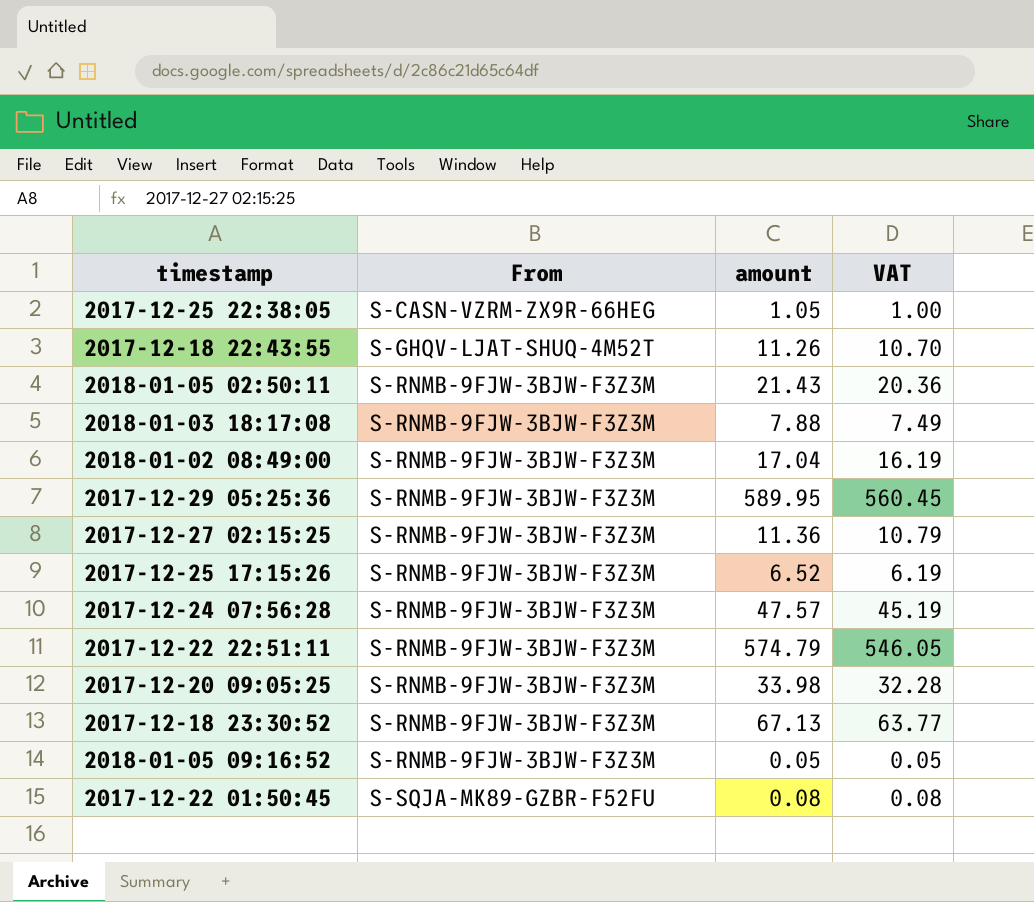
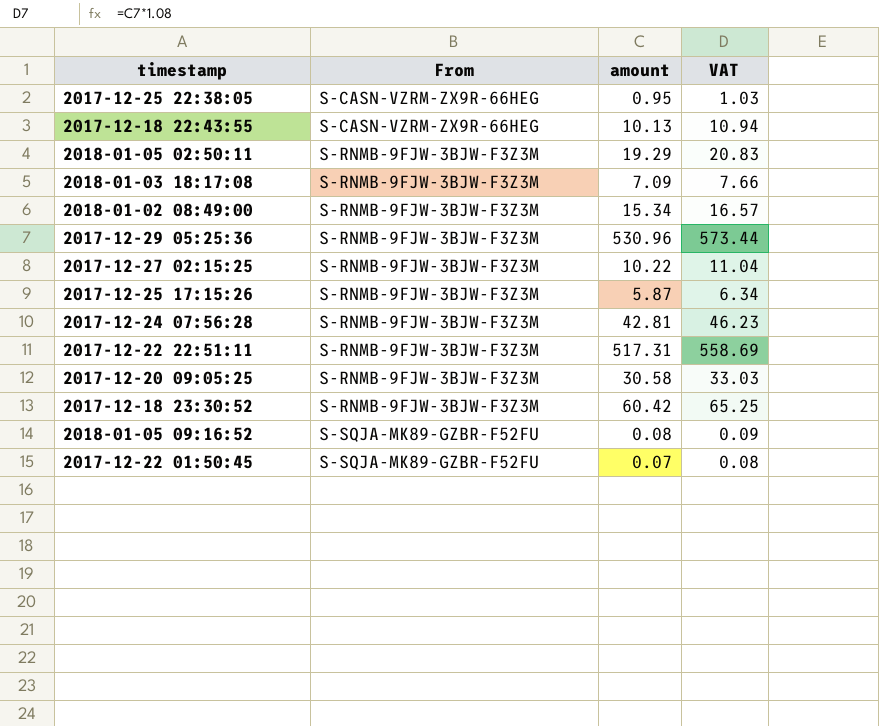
column VAT | formula: [amount] * 0.95 -> [amount] * 1.08
2017-12-25 22:38:05 | amount: 1.05 -> 0.95
2017-12-18 22:43:55 | From: S-GHQV-LJAT-SHUQ-4M52T -> S-CASN-VZRM-ZX9R-66HEG
2017-12-18 22:43:55 | amount: 11.26 -> 10.13
2018-01-05 02:50:11 | amount: 21.43 -> 19.29
2018-01-03 18:17:08 | amount: 7.88 -> 7.09
2018-01-02 08:49:00 | amount: 17.04 -> 15.34
2017-12-29 05:25:36 | amount: 589.95 -> 530.96
2017-12-27 02:15:25 | amount: 11.36 -> 10.22
2017-12-25 17:15:26 | amount: 6.52 -> 5.87
2017-12-24 07:56:28 | amount: 47.57 -> 42.81
2017-12-22 22:51:11 | amount: 574.79 -> 517.31
2017-12-20 09:05:25 | amount: 33.98 -> 30.58
2017-12-18 23:30:52 | amount: 67.13 -> 60.42
2018-01-05 09:16:52 | From: S-RNMB-9FJW-3BJW-F3Z3M -> S-SQJA-MK89-GZBR-F52FU
2018-01-05 09:16:52 | amount: 0.05 -> 0.08
2017-12-22 01:50:45 | amount: 0.08 -> 0.07

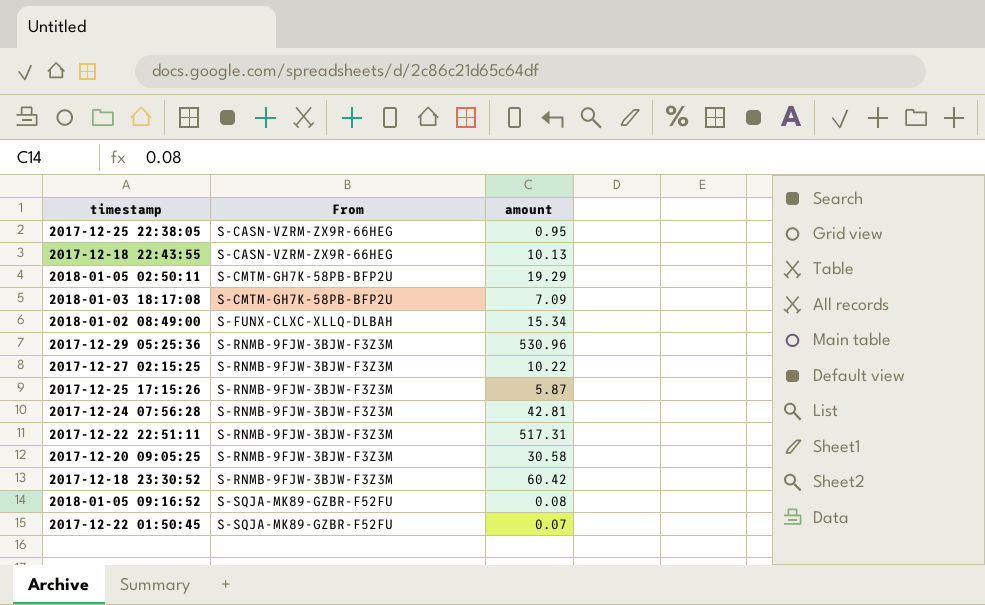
column VAT | formula: [amount] * 1.08 -> none
2018-01-05 02:50:11 | From: S-RNMB-9FJW-3BJW-F3Z3M -> S-CMTM-GH7K-58PB-BFP2U
2018-01-03 18:17:08 | From: S-RNMB-9FJW-3BJW-F3Z3M -> S-CMTM-GH7K-58PB-BFP2U
2018-01-02 08:49:00 | From: S-RNMB-9FJW-3BJW-F3Z3M -> S-FUNX-CLXC-XLLQ-DLBAH

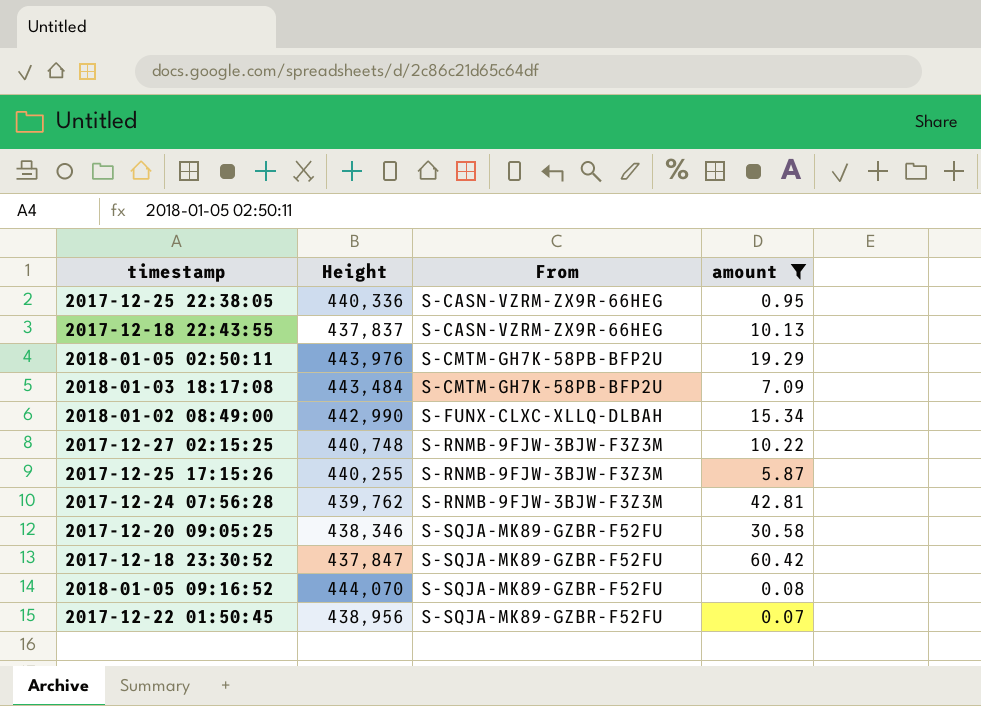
filter: none -> amount <= 60.42
column Height | position: none -> 2
2017-12-20 09:05:25 | From: S-RNMB-9FJW-3BJW-F3Z3M -> S-SQJA-MK89-GZBR-F52FU
2017-12-18 23:30:52 | From: S-RNMB-9FJW-3BJW-F3Z3M -> S-SQJA-MK89-GZBR-F52FU

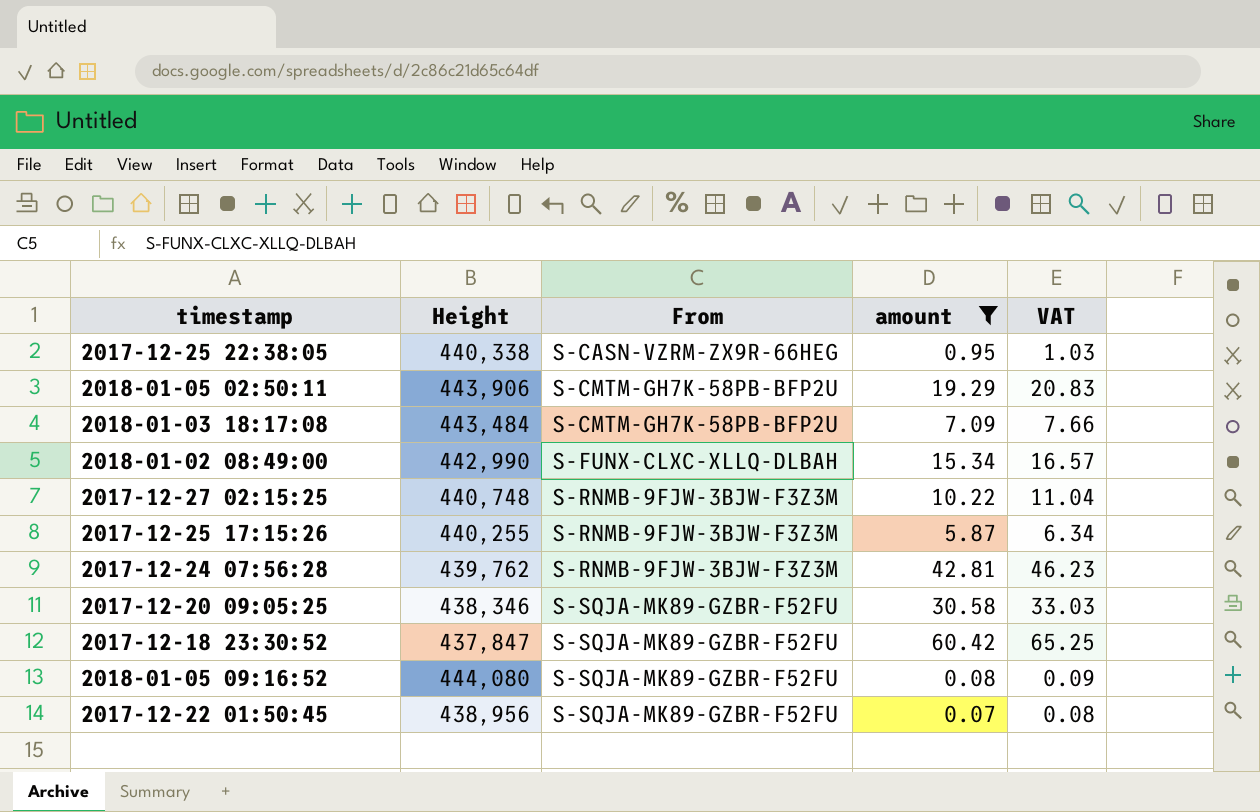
column VAT | formula: none -> [amount] * 1.08
row 2017-12-18 22:43:55: 437,837 | S-CASN-VZRM-ZX9R-66HEG | 10.13 -> none
2017-12-25 22:38:05 | Height: 440,336 -> 440,338
2018-01-05 02:50:11 | Height: 443,976 -> 443,906
2018-01-05 09:16:52 | Height: 444,070 -> 444,080

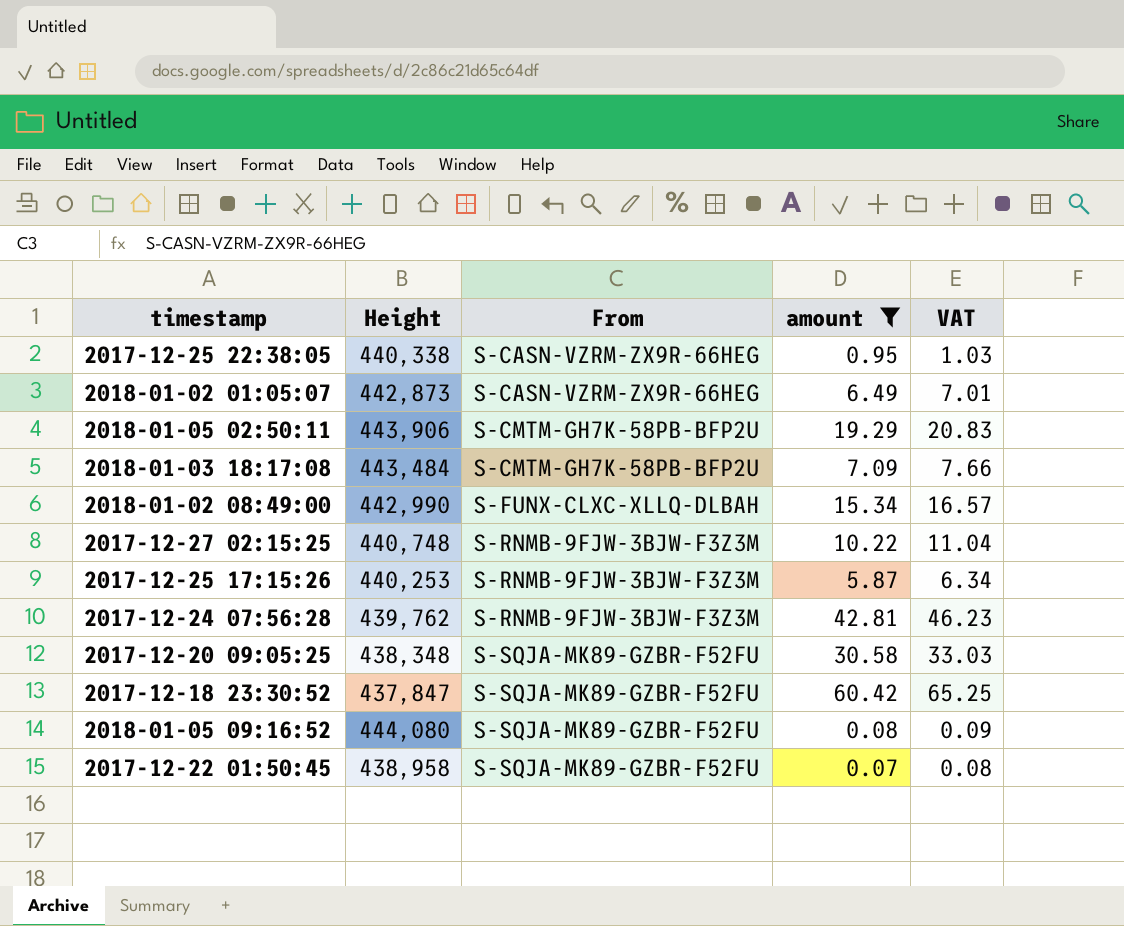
row 2018-01-02 01:05:07: none -> 442,873 | S-CASN-VZRM-ZX9R-66HEG | 6.49 | 7.01
2017-12-25 17:15:26 | Height: 440,255 -> 440,253
2017-12-20 09:05:25 | Height: 438,346 -> 438,348
2017-12-22 01:50:45 | Height: 438,956 -> 438,958

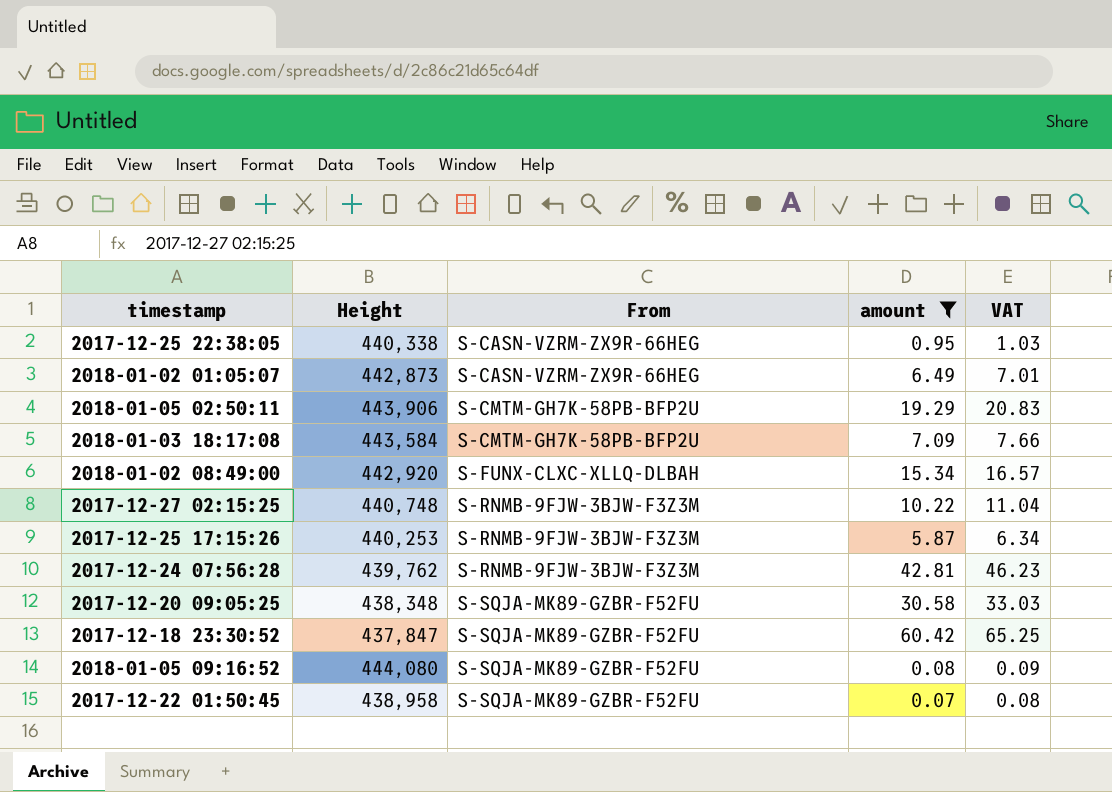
2018-01-03 18:17:08 | Height: 443,484 -> 443,584
2018-01-02 08:49:00 | Height: 442,990 -> 442,920

